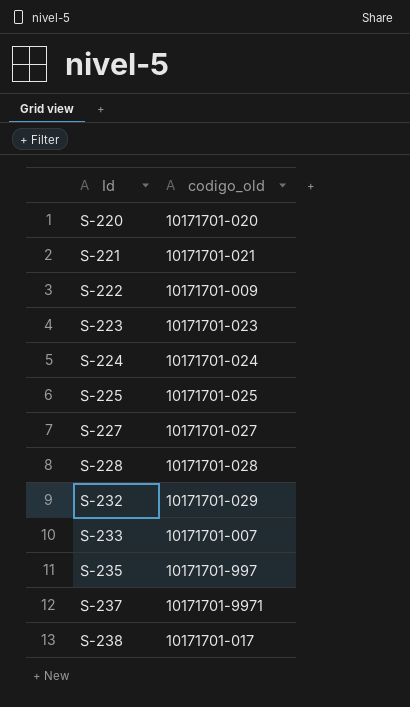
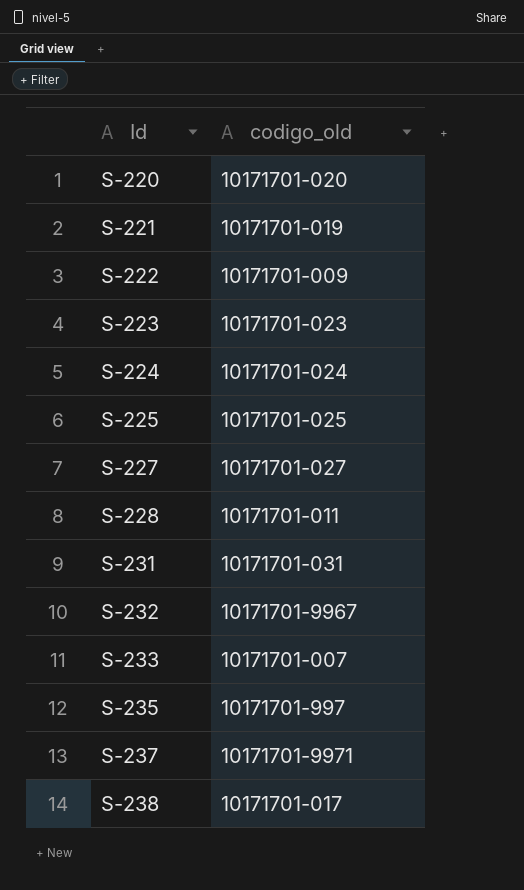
S-221 | codigo_old: 10171701-021 -> 10171701-019
S-228 | codigo_old: 10171701-028 -> 10171701-011
row S-231: none -> 10171701-031
S-232 | codigo_old: 10171701-029 -> 10171701-9967

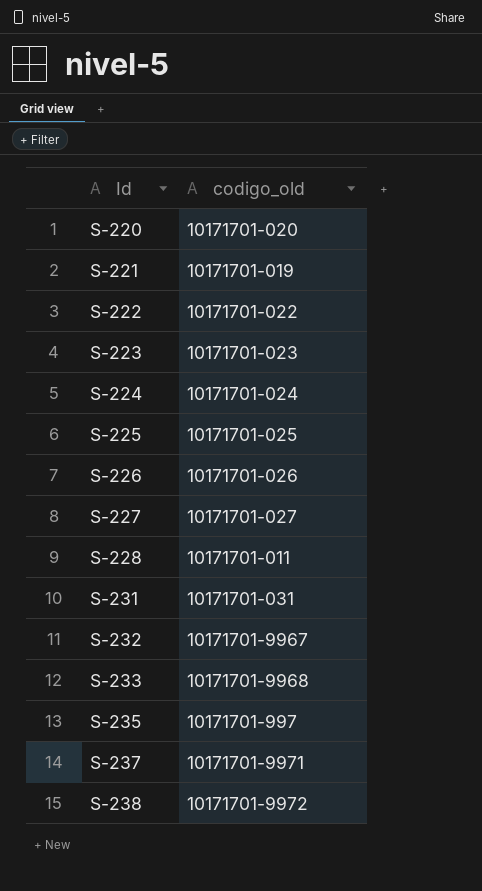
S-222 | codigo_old: 10171701-009 -> 10171701-022
row S-226: none -> 10171701-026
S-233 | codigo_old: 10171701-007 -> 10171701-9968
S-238 | codigo_old: 10171701-017 -> 10171701-9972

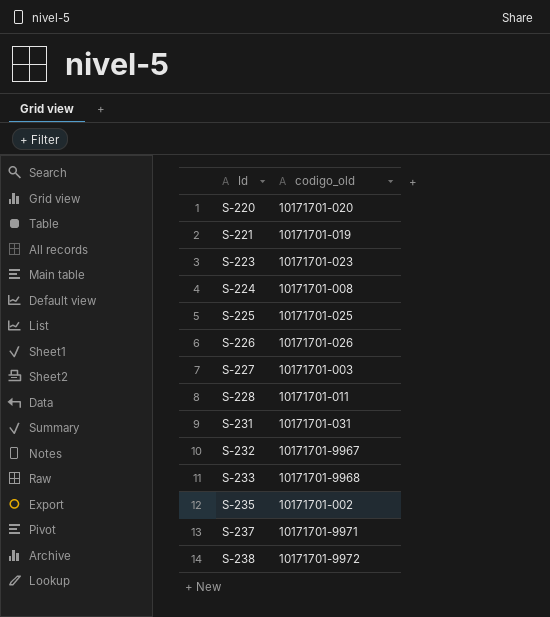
row S-222: 10171701-022 -> none
S-224 | codigo_old: 10171701-024 -> 10171701-008
S-227 | codigo_old: 10171701-027 -> 10171701-003
S-235 | codigo_old: 10171701-997 -> 10171701-002

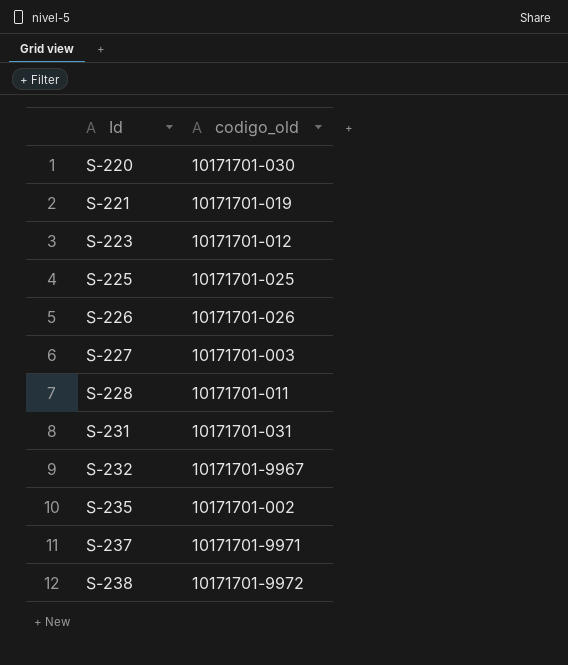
row S-224: 10171701-008 -> none
row S-233: 10171701-9968 -> none
S-220 | codigo_old: 10171701-020 -> 10171701-030
S-223 | codigo_old: 10171701-023 -> 10171701-012

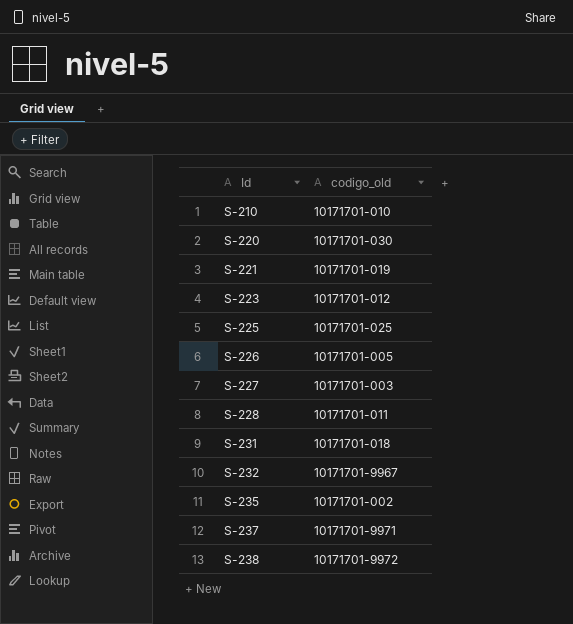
row S-210: none -> 10171701-010
S-226 | codigo_old: 10171701-026 -> 10171701-005
S-231 | codigo_old: 10171701-031 -> 10171701-018

